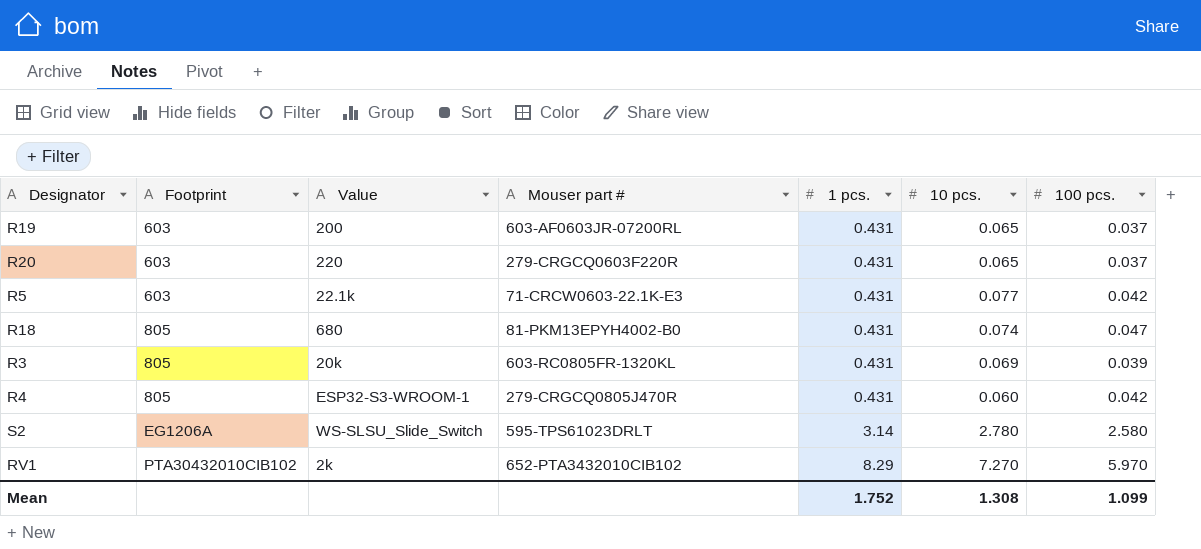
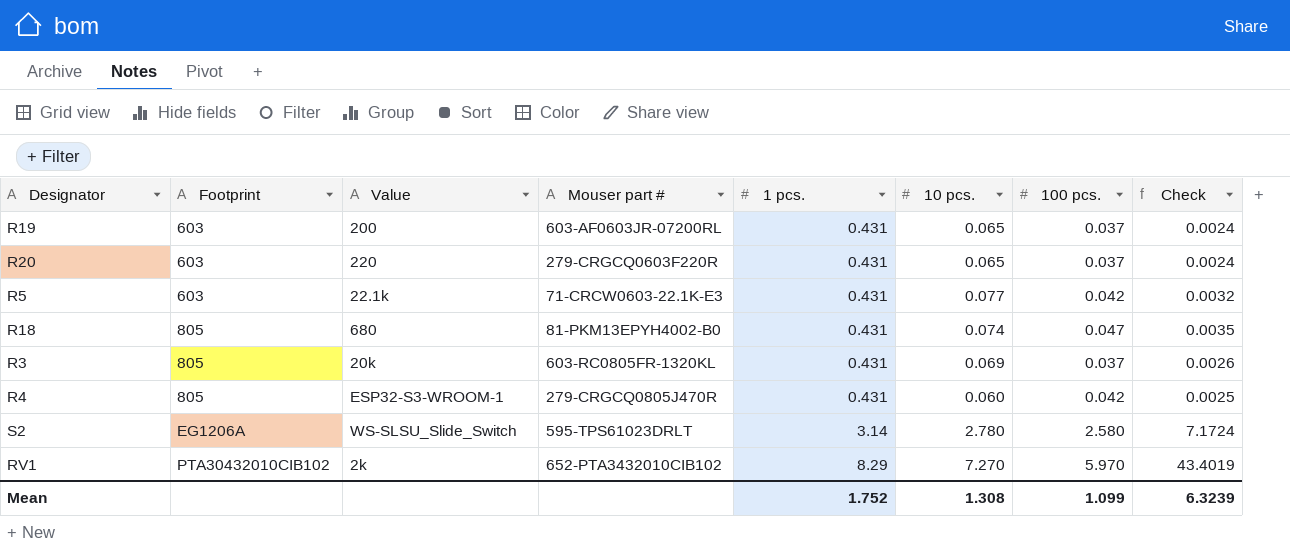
column Check | formula: none -> [10 pcs.] * [100 pcs.]
R3 | 100 pcs.: 0.039 -> 0.037

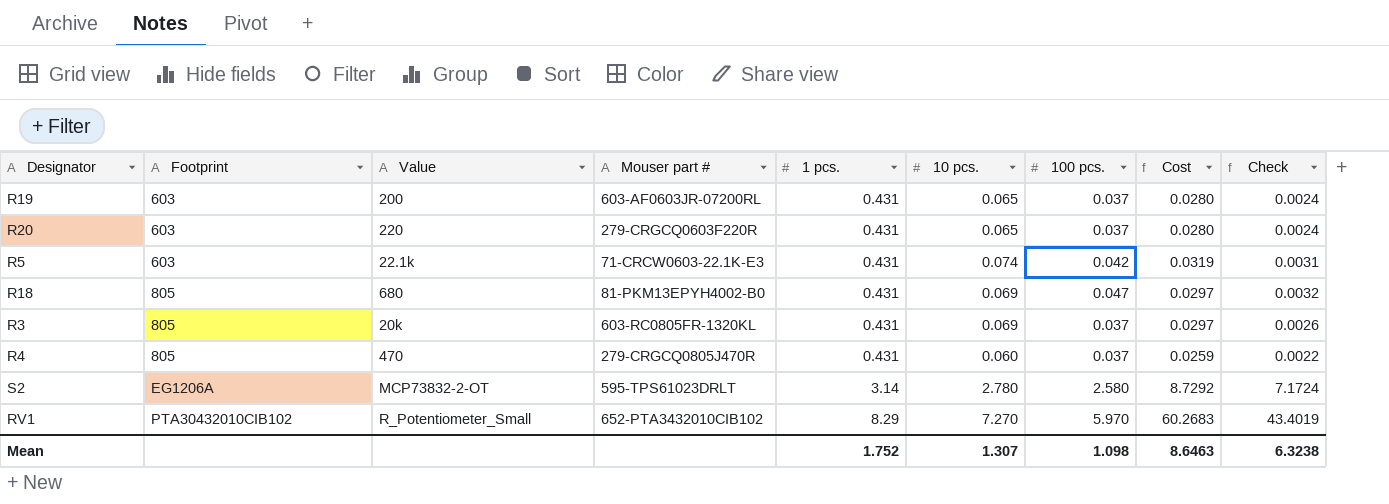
column Cost | formula: none -> [1 pcs.] * [10 pcs.]
R5 | 10 pcs.: 0.077 -> 0.074
R5 | Check: 0.0032 -> 0.0031
R18 | 10 pcs.: 0.074 -> 0.069
R18 | Check: 0.0035 -> 0.0032
R4 | Value: ESP32-S3-WROOM-1 -> 470
R4 | 100 pcs.: 0.042 -> 0.037
R4 | Check: 0.0025 -> 0.0022
S2 | Value: WS-SLSU_Slide_Switch -> MCP73832-2-OT
RV1 | Value: 2k -> R_Potentiometer_Small
Mean | 10 pcs.: 1.308 -> 1.307
Mean | 100 pcs.: 1.099 -> 1.098
Mean | Check: 6.3239 -> 6.3238

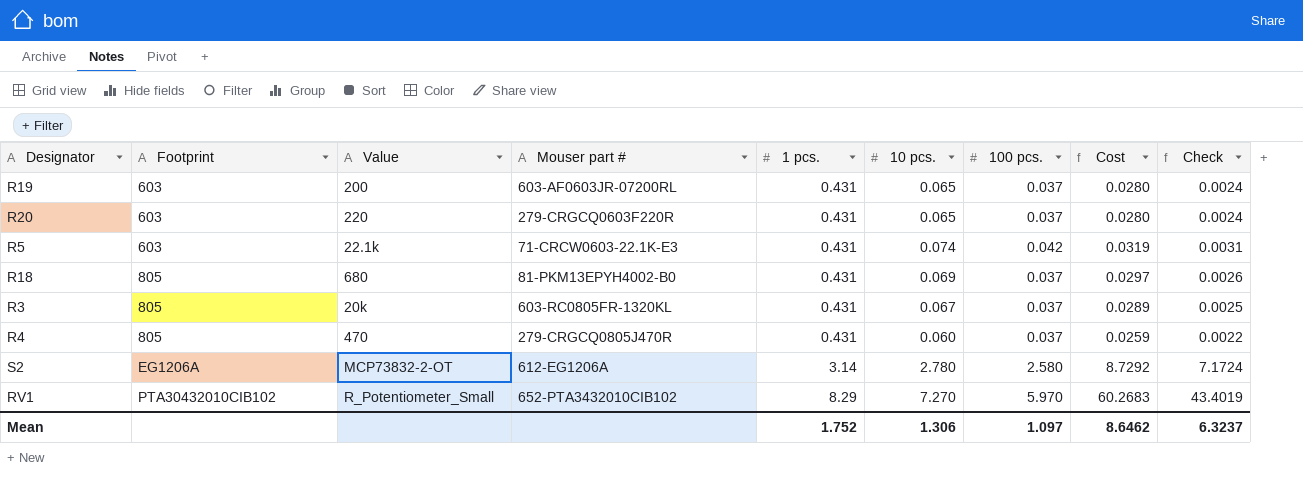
R18 | 100 pcs.: 0.047 -> 0.037
R18 | Check: 0.0032 -> 0.0026
R3 | 10 pcs.: 0.069 -> 0.067
R3 | Cost: 0.0297 -> 0.0289
R3 | Check: 0.0026 -> 0.0025
S2 | Mouser part #: 595-TPS61023DRLT -> 612-EG1206A
Mean | 10 pcs.: 1.307 -> 1.306
Mean | 100 pcs.: 1.098 -> 1.097
Mean | Cost: 8.6463 -> 8.6462
Mean | Check: 6.3238 -> 6.3237

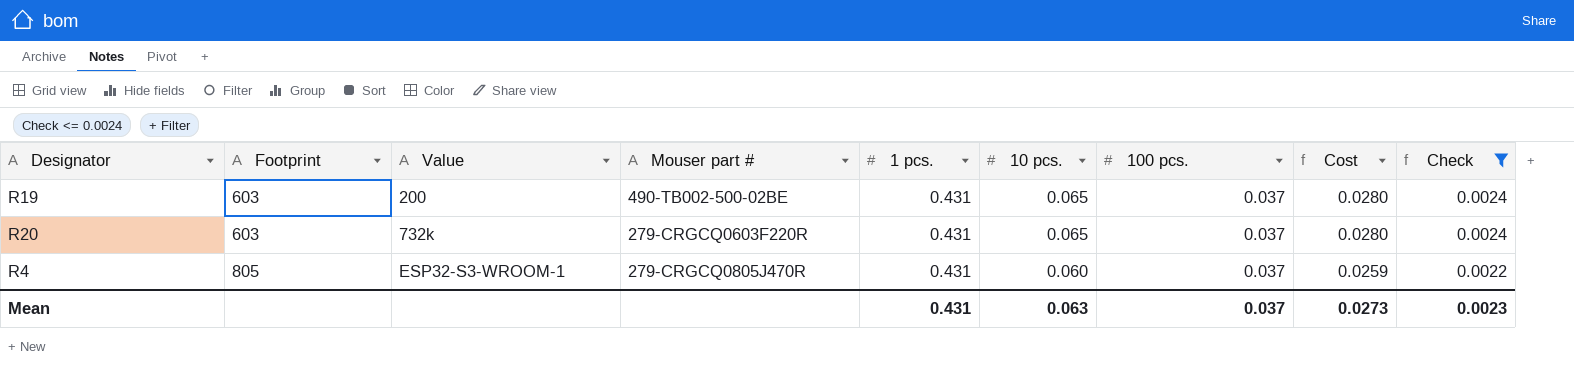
filter: none -> Check <= 0.0024
R19 | Mouser part #: 603-AF0603JR-07200RL -> 490-TB002-500-02BE
R20 | Value: 220 -> 732k
R4 | Value: 470 -> ESP32-S3-WROOM-1
Mean | 1 pcs.: 1.752 -> 0.431
Mean | 10 pcs.: 1.306 -> 0.063
Mean | 100 pcs.: 1.097 -> 0.037
Mean | Cost: 8.6462 -> 0.0273
Mean | Check: 6.3237 -> 0.0023

